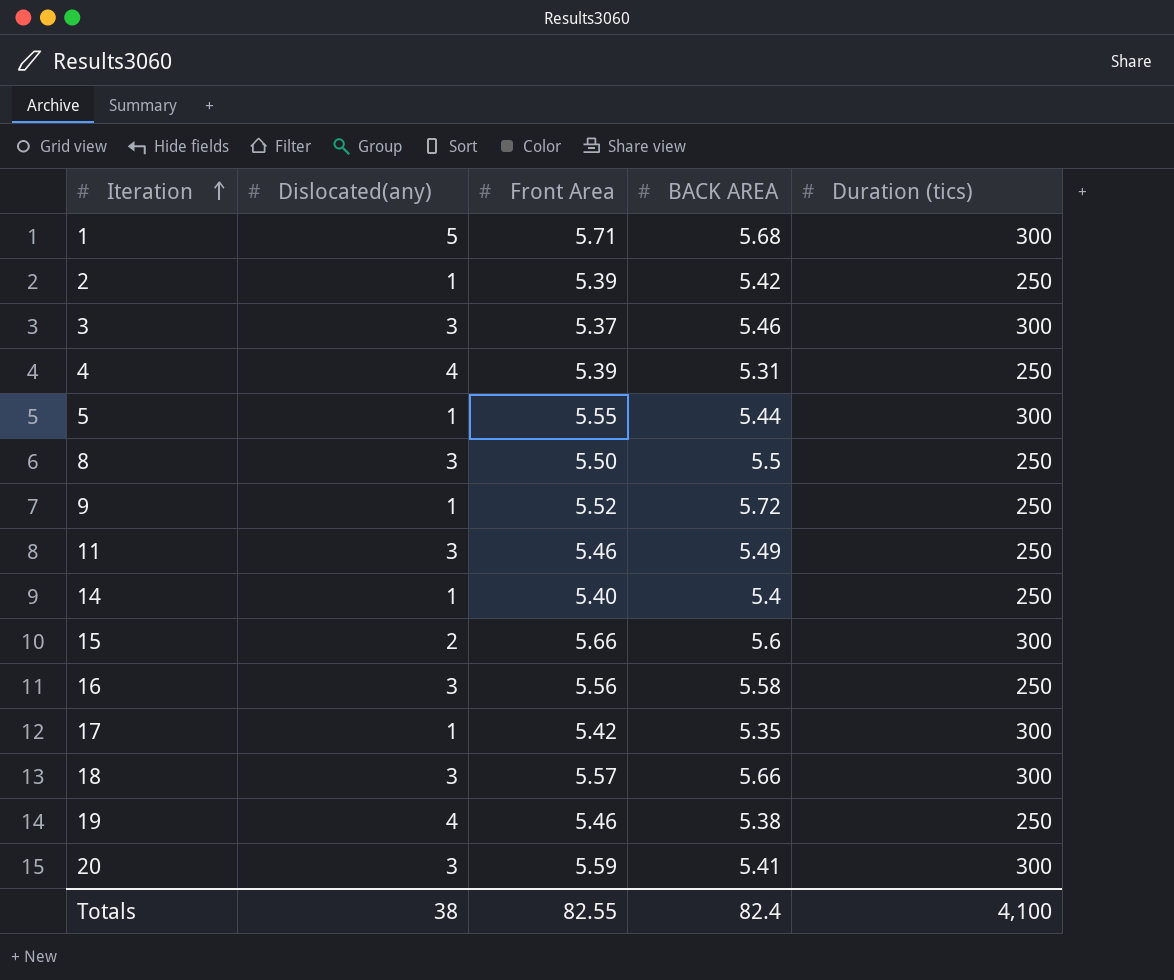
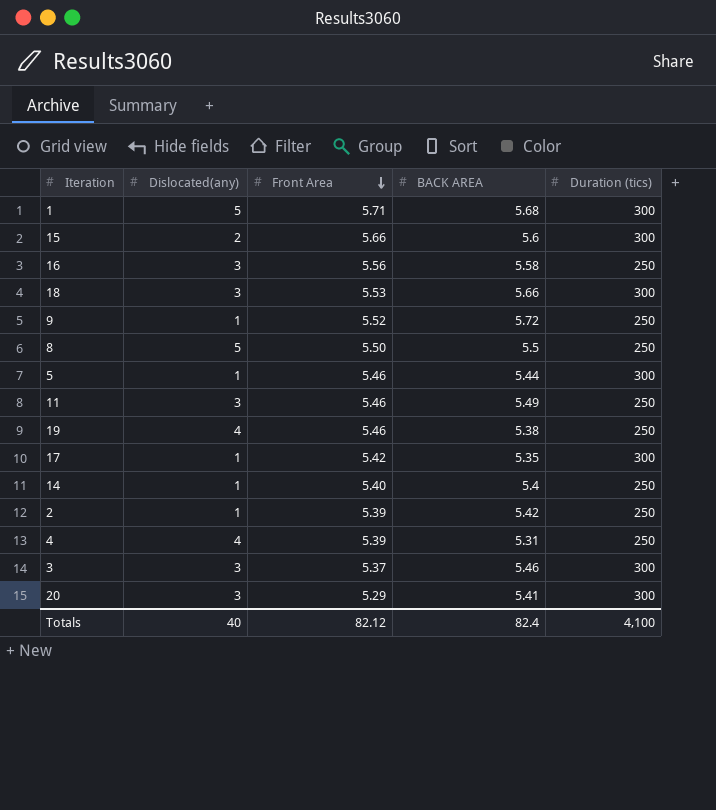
row order: Iteration ascending -> Front Area descending
18 | Front Area: 5.57 -> 5.53
8 | Dislocated(any): 3 -> 5
5 | Front Area: 5.55 -> 5.46
20 | Front Area: 5.59 -> 5.29
Totals | Dislocated(any): 38 -> 40
Totals | Front Area: 82.55 -> 82.12

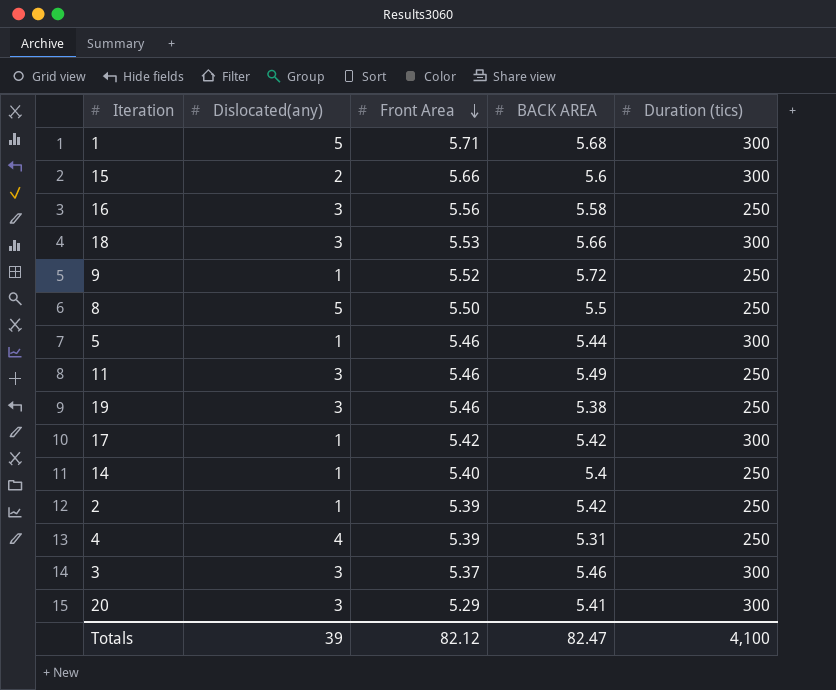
19 | Dislocated(any): 4 -> 3
17 | BACK AREA: 5.35 -> 5.42
Totals | Dislocated(any): 40 -> 39
Totals | BACK AREA: 82.4 -> 82.47

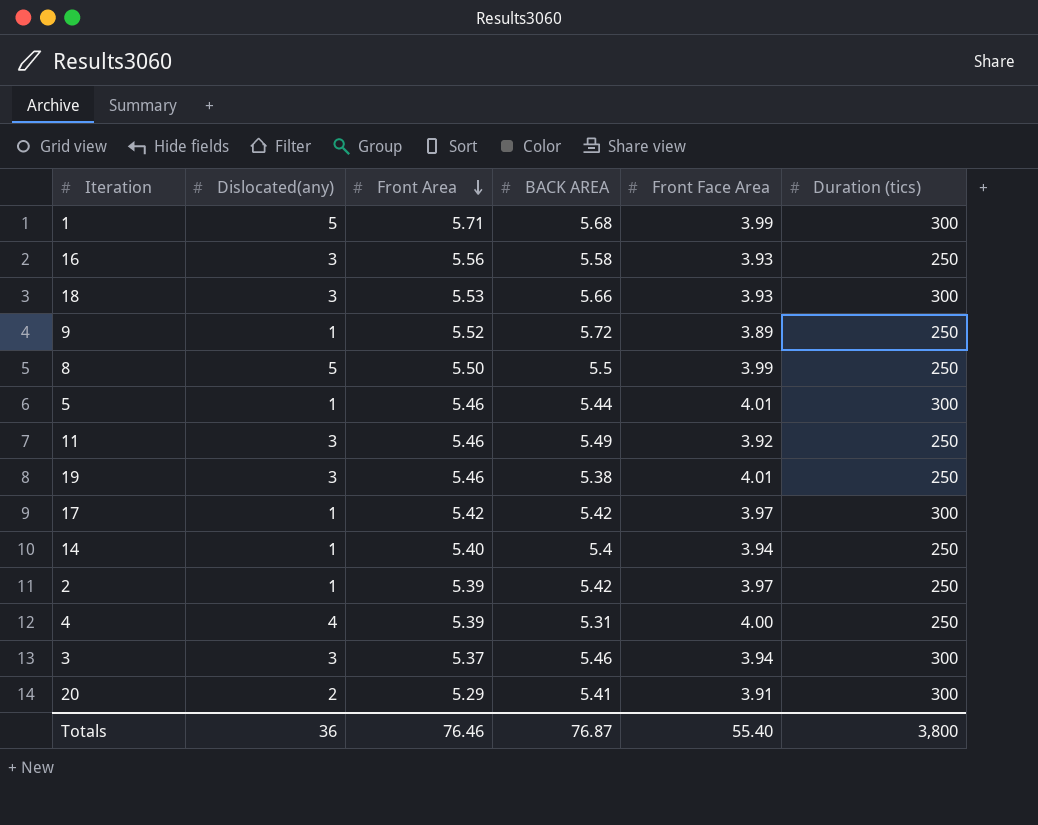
column Front Face Area | position: none -> 5
row 15: 2 | 5.66 | 5.6 | 300 -> none
20 | Dislocated(any): 3 -> 2
Totals | Dislocated(any): 39 -> 36
Totals | Front Area: 82.12 -> 76.46
Totals | BACK AREA: 82.47 -> 76.87
Totals | Duration (tics): 4,100 -> 3,800

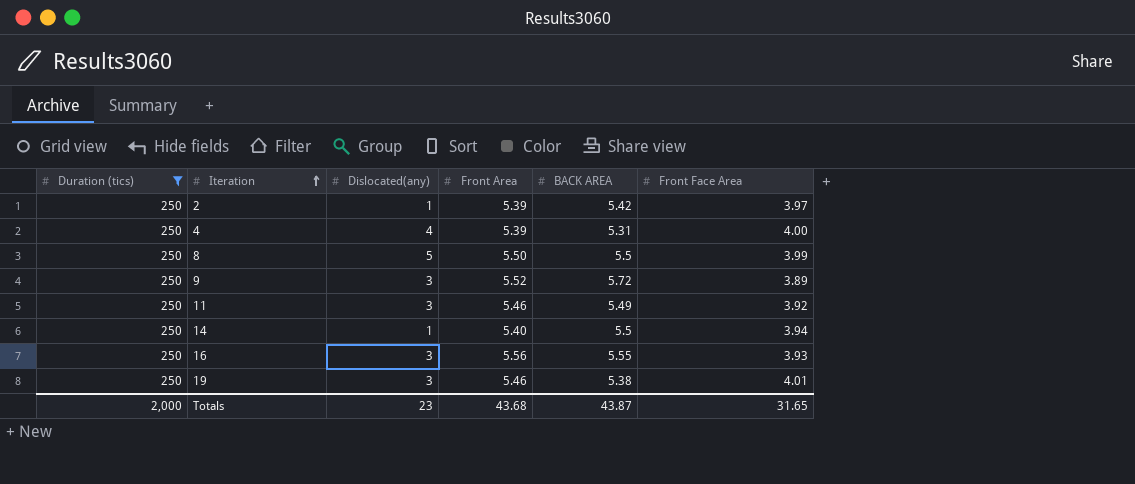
filter: none -> Duration (tics) = 250
row order: Front Area descending -> Iteration ascending
column Duration (tics) | position: 6 -> 1
9 | Dislocated(any): 1 -> 3
14 | BACK AREA: 5.4 -> 5.5
16 | BACK AREA: 5.58 -> 5.55
Totals | Duration (tics): 3,800 -> 2,000
Totals | Dislocated(any): 36 -> 23
Totals | Front Area: 76.46 -> 43.68
Totals | BACK AREA: 76.87 -> 43.87
Totals | Front Face Area: 55.40 -> 31.65

